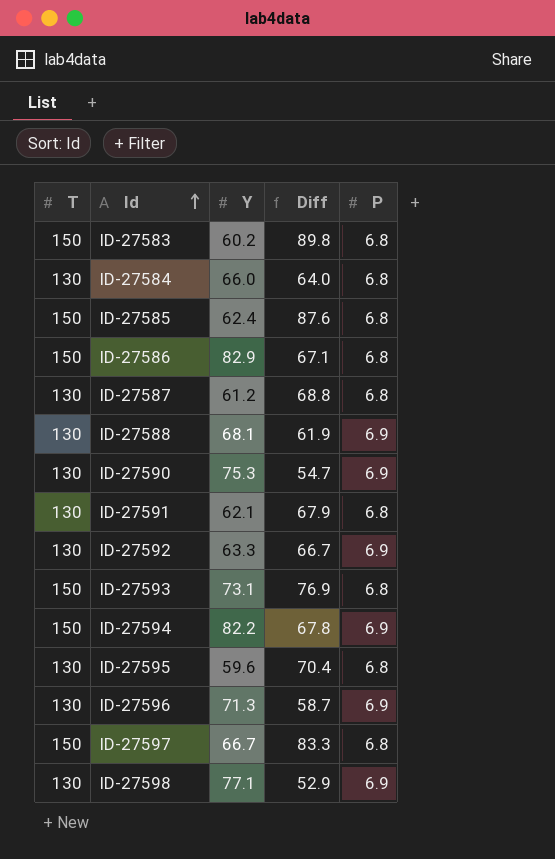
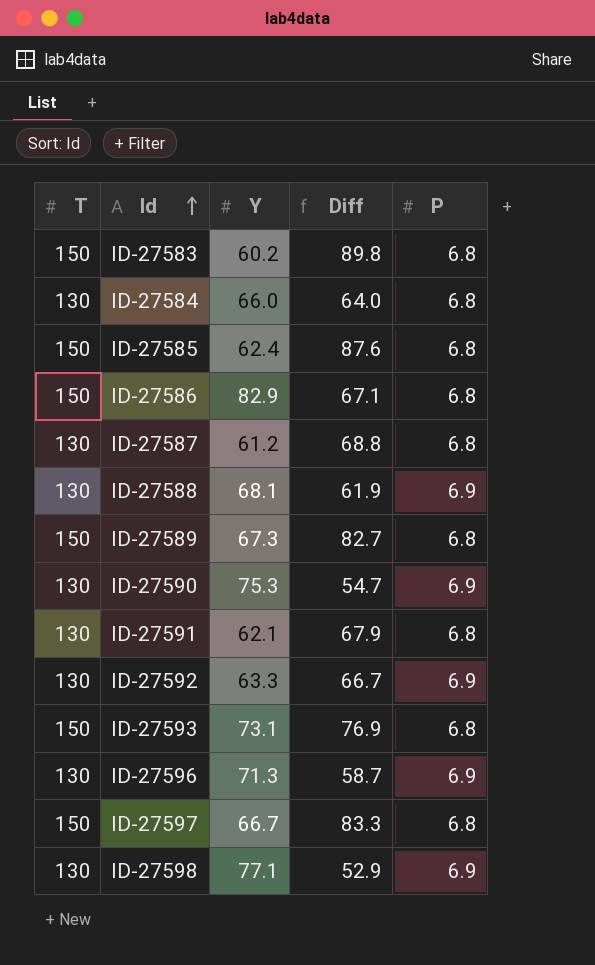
row ID-27594: 150 | 82.2 | 67.8 | 6.9 -> none
row ID-27595: 130 | 59.6 | 70.4 | 6.8 -> none
row ID-27589: none -> 150 | 67.3 | 82.7 | 6.8

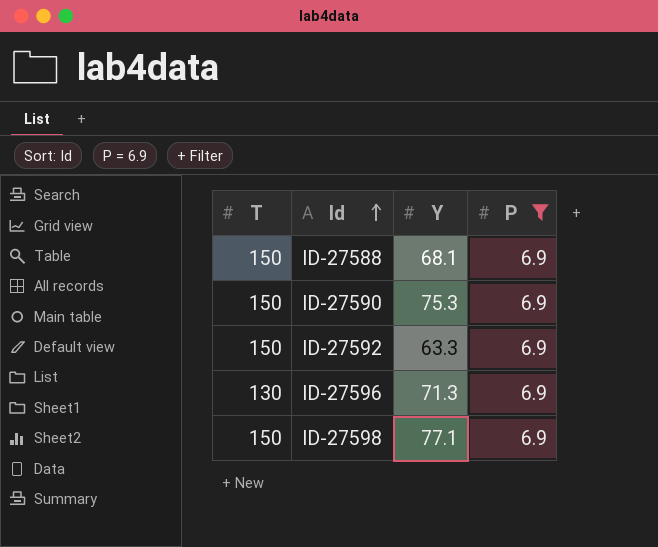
filter: none -> P = 6.9
column Diff | formula: [T] - [Y] -> none
ID-27588 | T: 130 -> 150
ID-27590 | T: 130 -> 150
ID-27592 | T: 130 -> 150
ID-27598 | T: 130 -> 150

